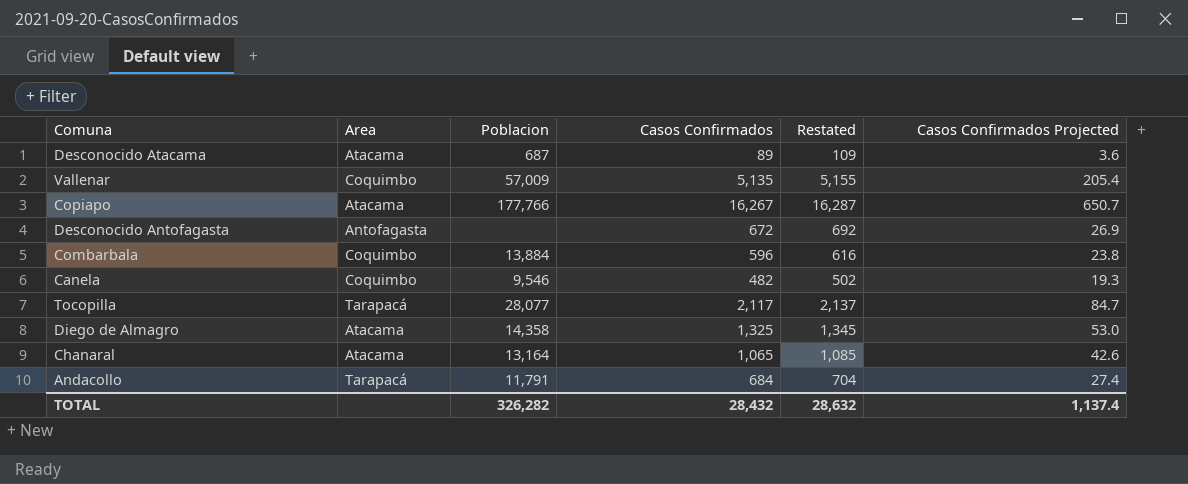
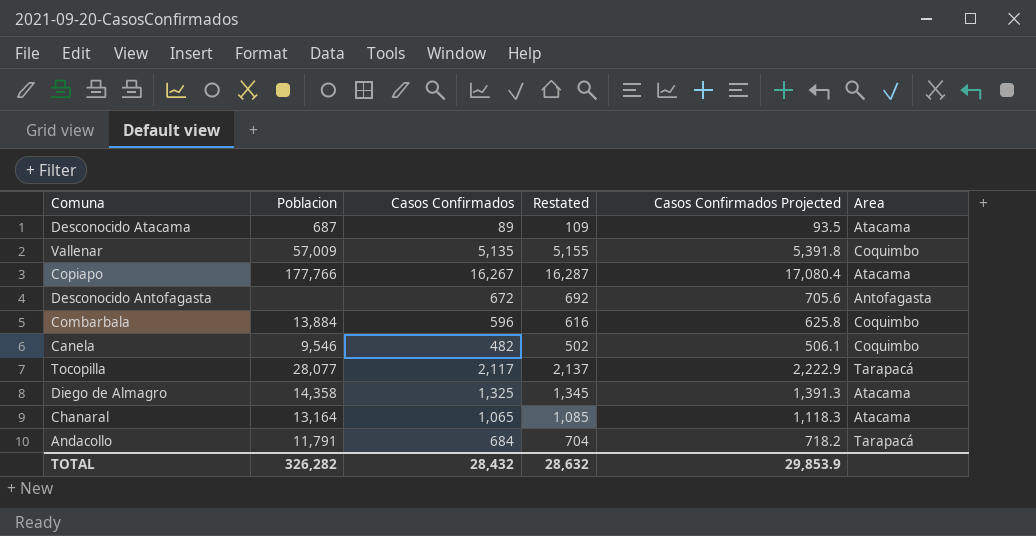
column Casos Confirmados Projected | formula: [Casos Confirmados] * 0.04 -> [Casos Confirmados] * 1.05
column Area | position: 2 -> 6
TOTAL | Casos Confirmados Projected: 1,137.4 -> 29,853.9

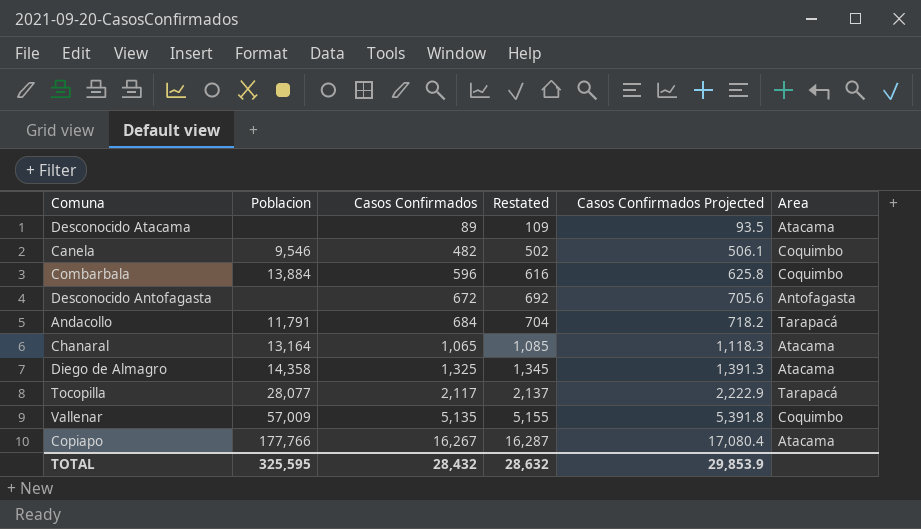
row order: none -> Casos Confirmados ascending
Desconocido Atacama | Poblacion: 687 -> none
TOTAL | Poblacion: 326,282 -> 325,595

